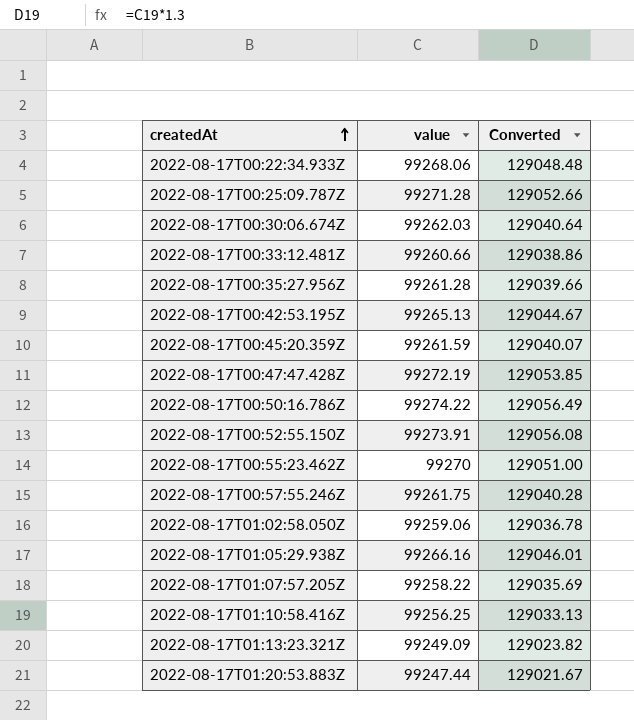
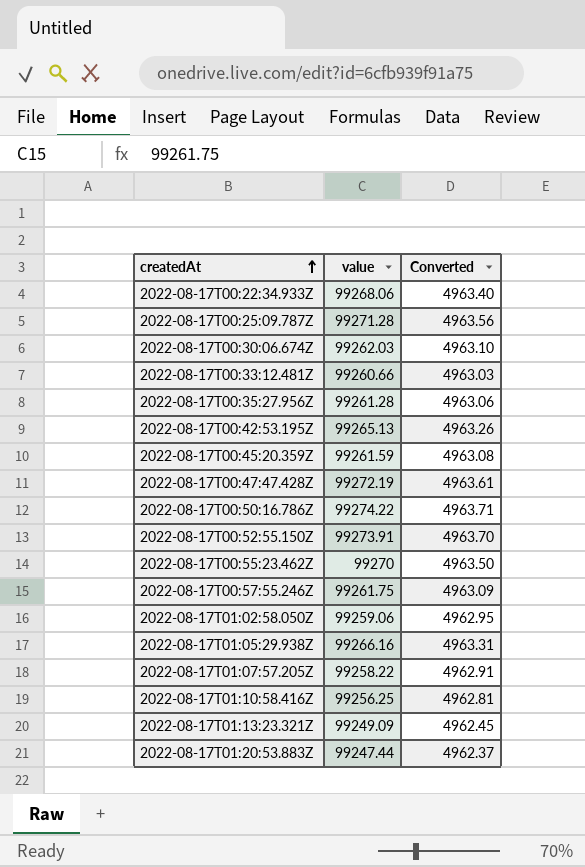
column Converted | formula: [value] * 1.3 -> [value] * 0.05

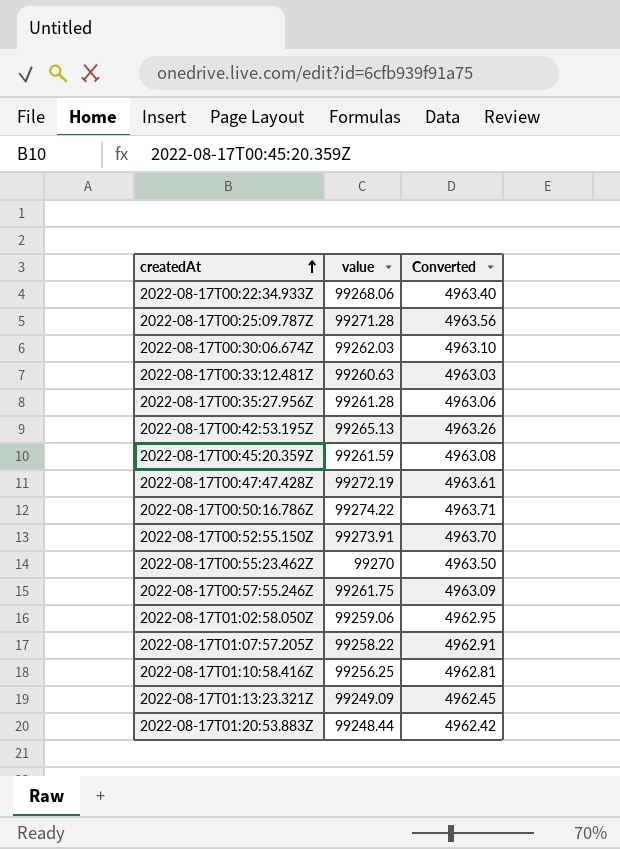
row 2022-08-17T01:05:29.938Z: 99266.16 | 4963.31 -> none
2022-08-17T00:33:12.481Z | value: 99260.66 -> 99260.63
2022-08-17T01:20:53.883Z | value: 99247.44 -> 99248.44
2022-08-17T01:20:53.883Z | Converted: 4962.37 -> 4962.42

